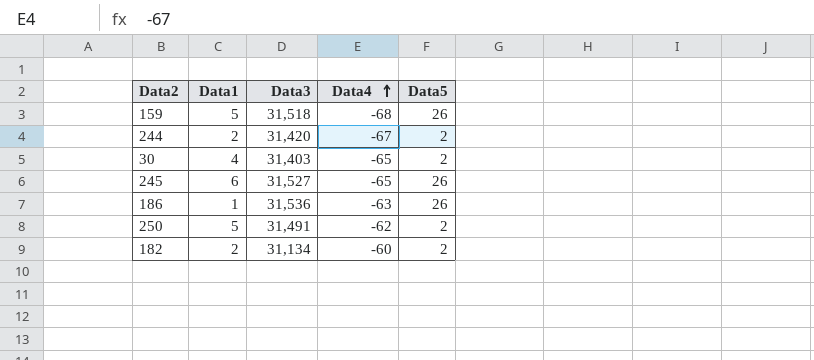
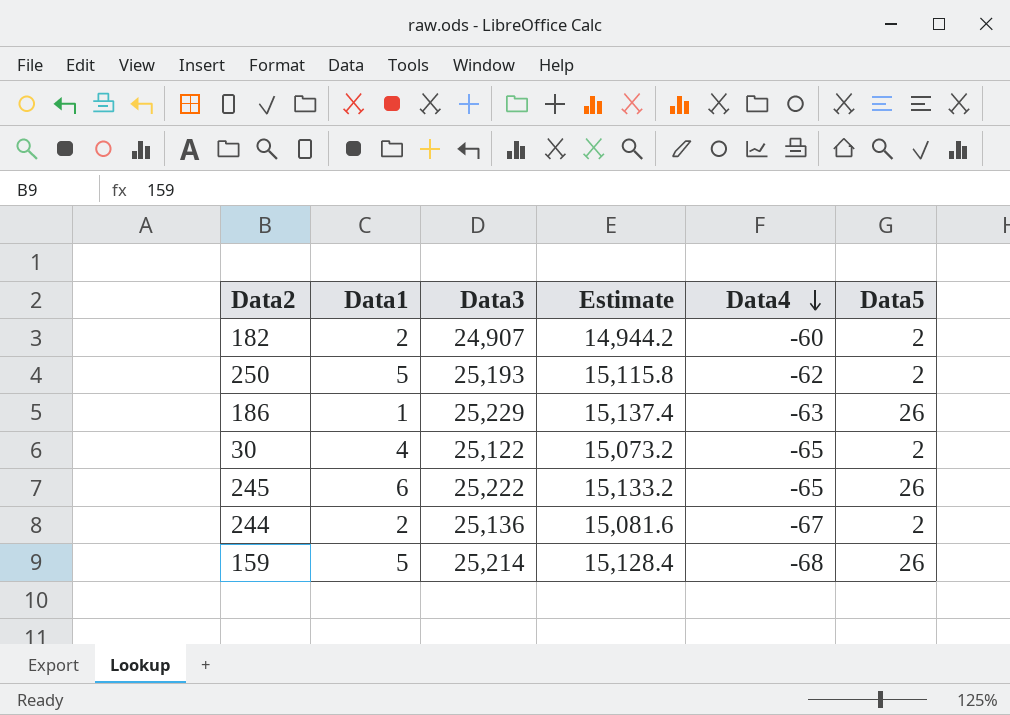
row order: Data4 ascending -> Data4 descending
column Estimate | formula: none -> [Data3] * 0.6
182 | Data3: 31,134 -> 24,907
250 | Data3: 31,491 -> 25,193
186 | Data3: 31,536 -> 25,229
30 | Data3: 31,403 -> 25,122
245 | Data3: 31,527 -> 25,222
244 | Data3: 31,420 -> 25,136
159 | Data3: 31,518 -> 25,214

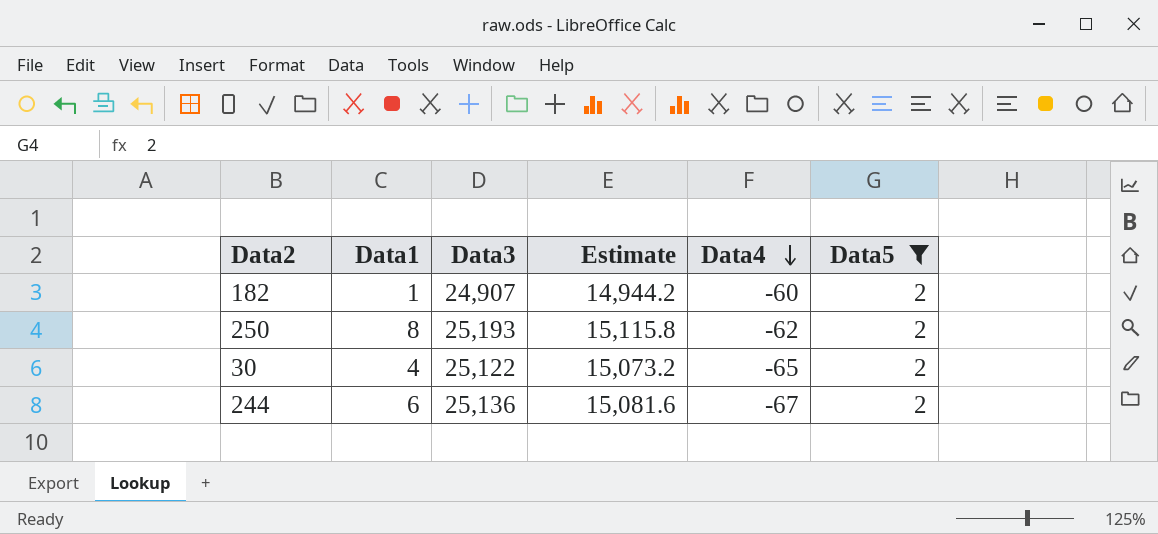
filter: none -> Data5 = 2
182 | Data1: 2 -> 1
250 | Data1: 5 -> 8
244 | Data1: 2 -> 6

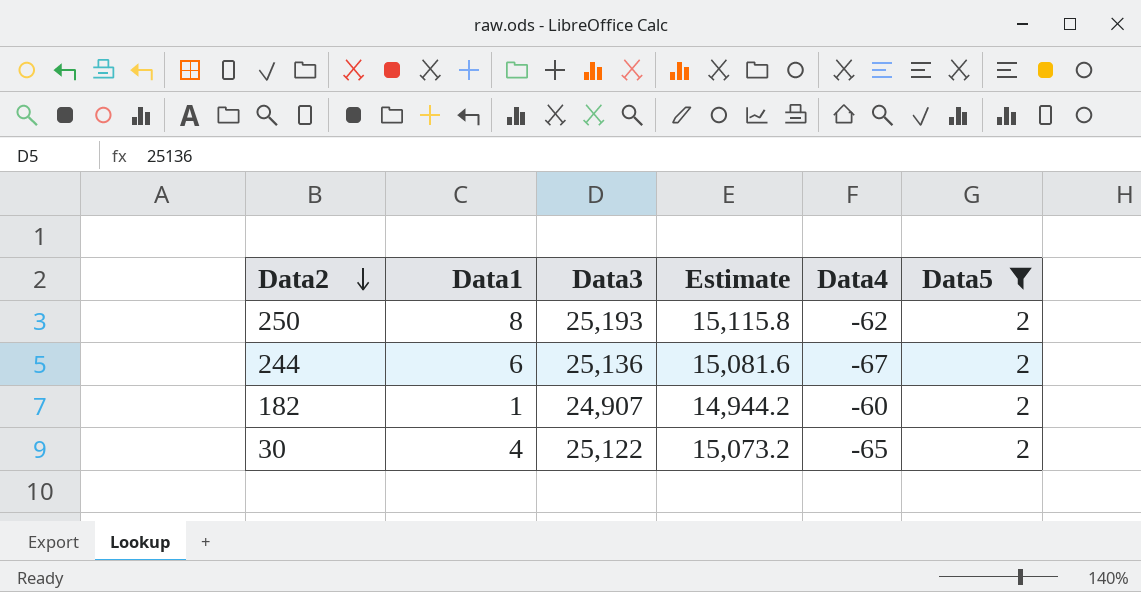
row order: Data4 descending -> Data2 descending

